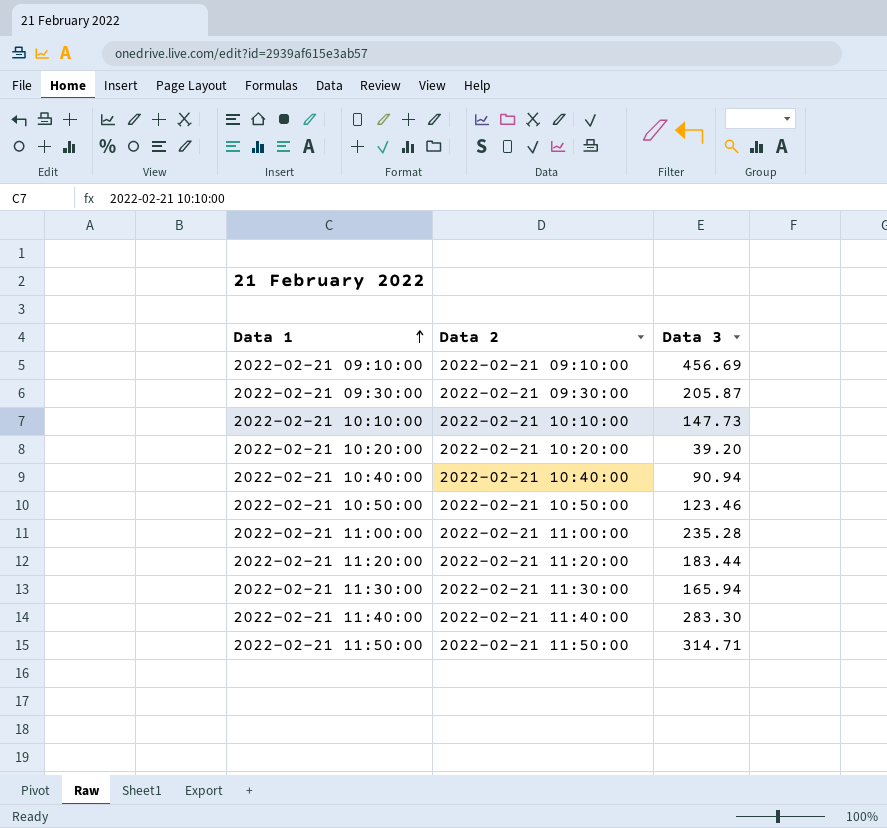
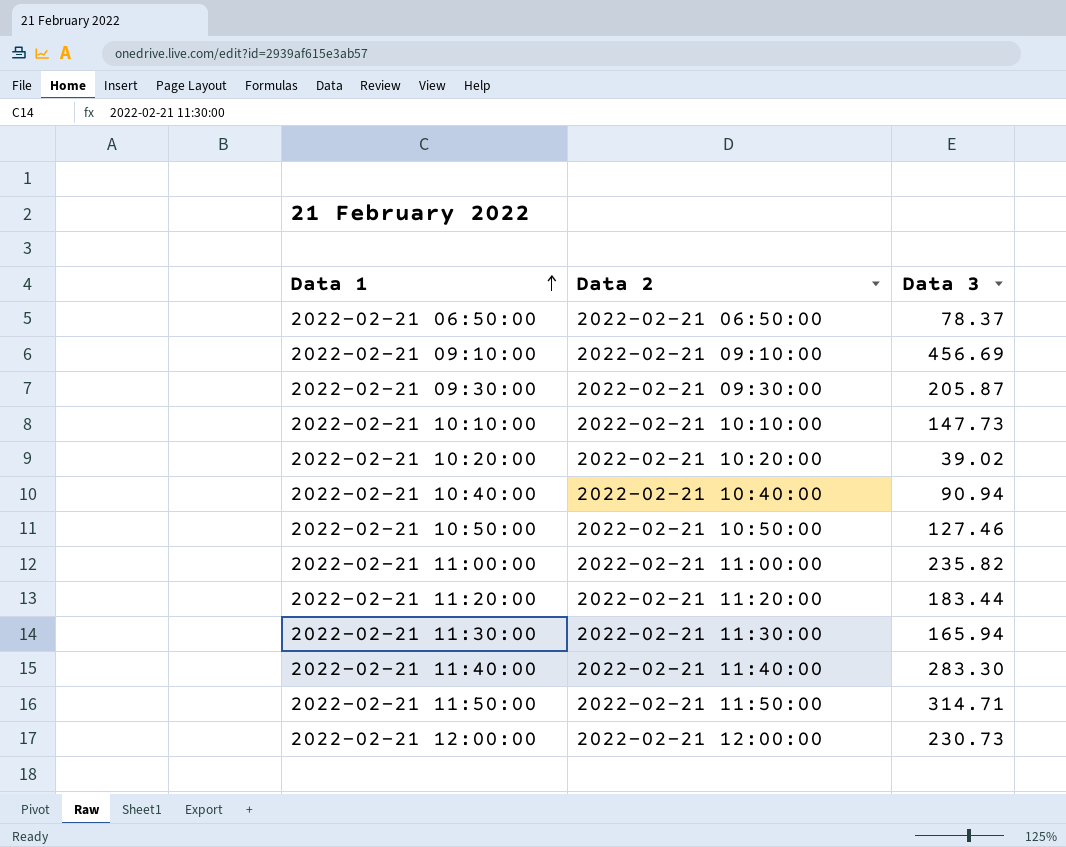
row 2022-02-21 06:50:00: none -> 2022-02-21 06:50:00 | 78.37
2022-02-21 10:20:00 | Data 3: 39.20 -> 39.02
2022-02-21 10:50:00 | Data 3: 123.46 -> 127.46
2022-02-21 11:00:00 | Data 3: 235.28 -> 235.82
row 2022-02-21 12:00:00: none -> 2022-02-21 12:00:00 | 230.73

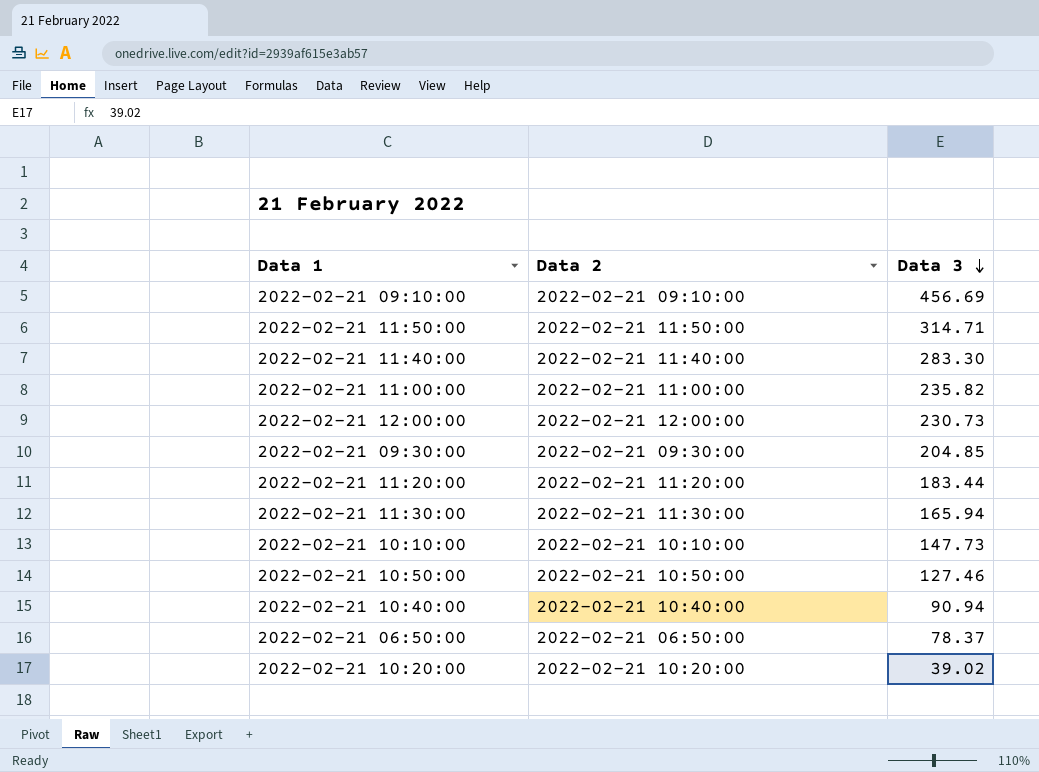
row order: Data 1 ascending -> Data 3 descending
2022-02-21 09:30:00 | Data 3: 205.87 -> 204.85

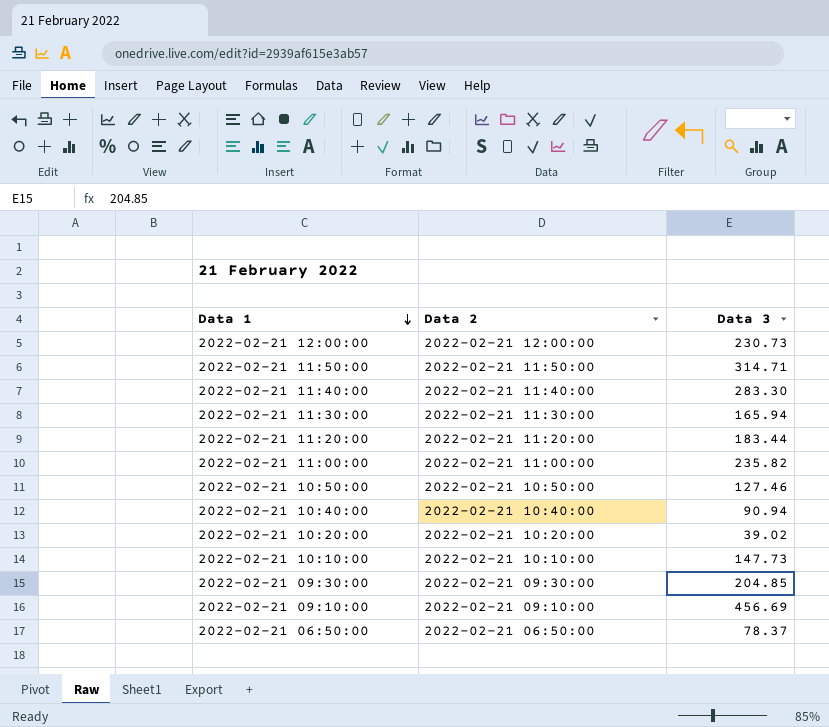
row order: Data 3 descending -> Data 1 descending

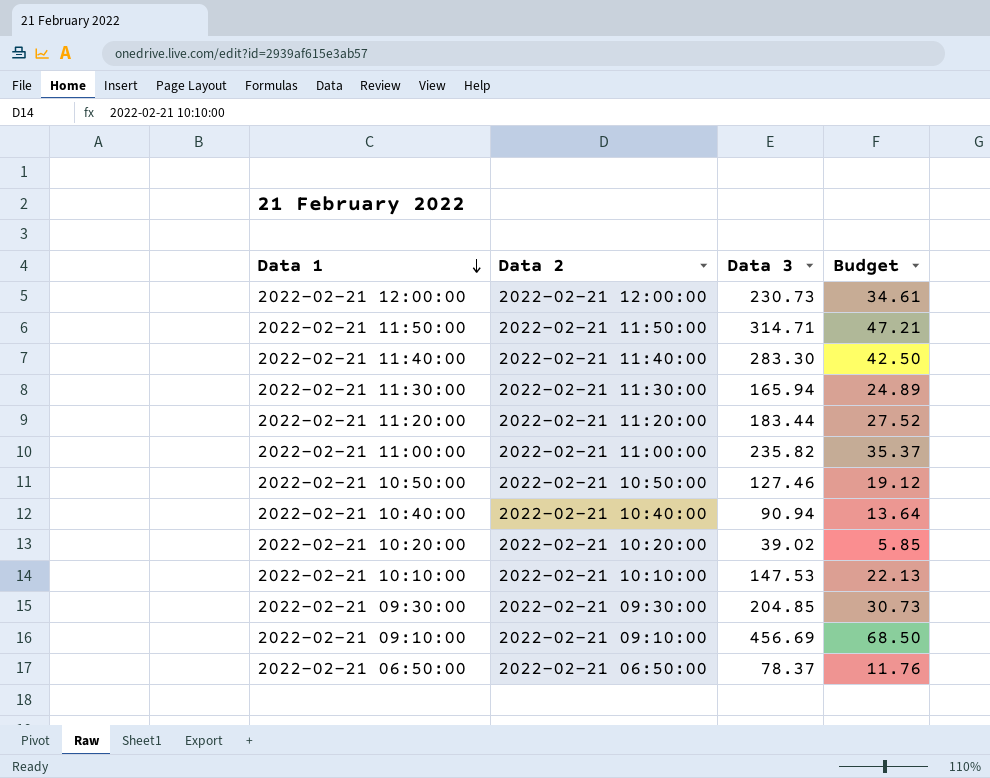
column Budget | formula: none -> [Data 3] * 0.15
2022-02-21 10:10:00 | Data 3: 147.73 -> 147.53

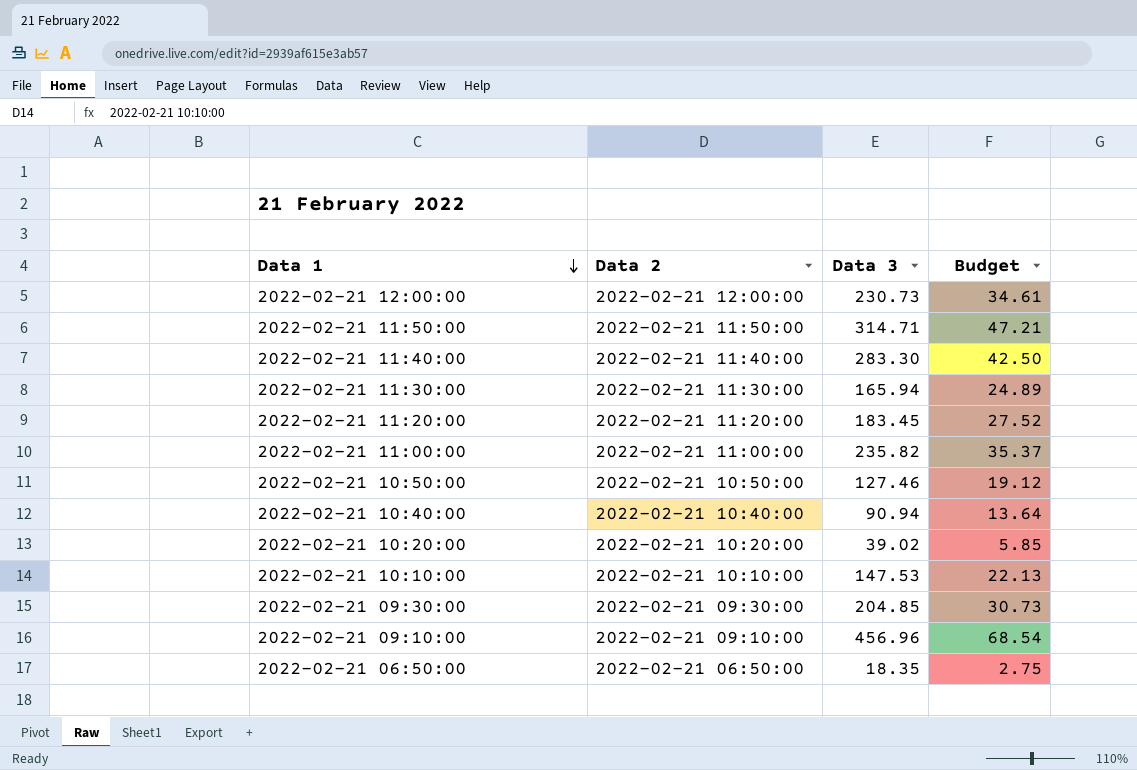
2022-02-21 11:20:00 | Data 3: 183.44 -> 183.45
2022-02-21 09:10:00 | Data 3: 456.69 -> 456.96
2022-02-21 09:10:00 | Budget: 68.50 -> 68.54
2022-02-21 06:50:00 | Data 3: 78.37 -> 18.35
2022-02-21 06:50:00 | Budget: 11.76 -> 2.75

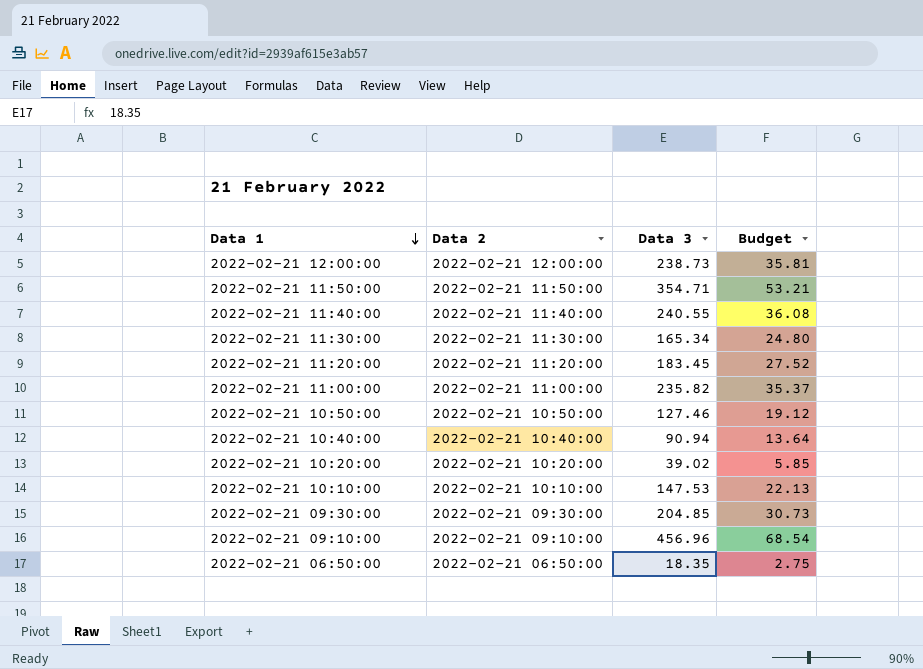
2022-02-21 12:00:00 | Data 3: 230.73 -> 238.73
2022-02-21 12:00:00 | Budget: 34.61 -> 35.81
2022-02-21 11:50:00 | Data 3: 314.71 -> 354.71
2022-02-21 11:50:00 | Budget: 47.21 -> 53.21
2022-02-21 11:40:00 | Data 3: 283.30 -> 240.55
2022-02-21 11:40:00 | Budget: 42.50 -> 36.08
2022-02-21 11:30:00 | Data 3: 165.94 -> 165.34
2022-02-21 11:30:00 | Budget: 24.89 -> 24.80

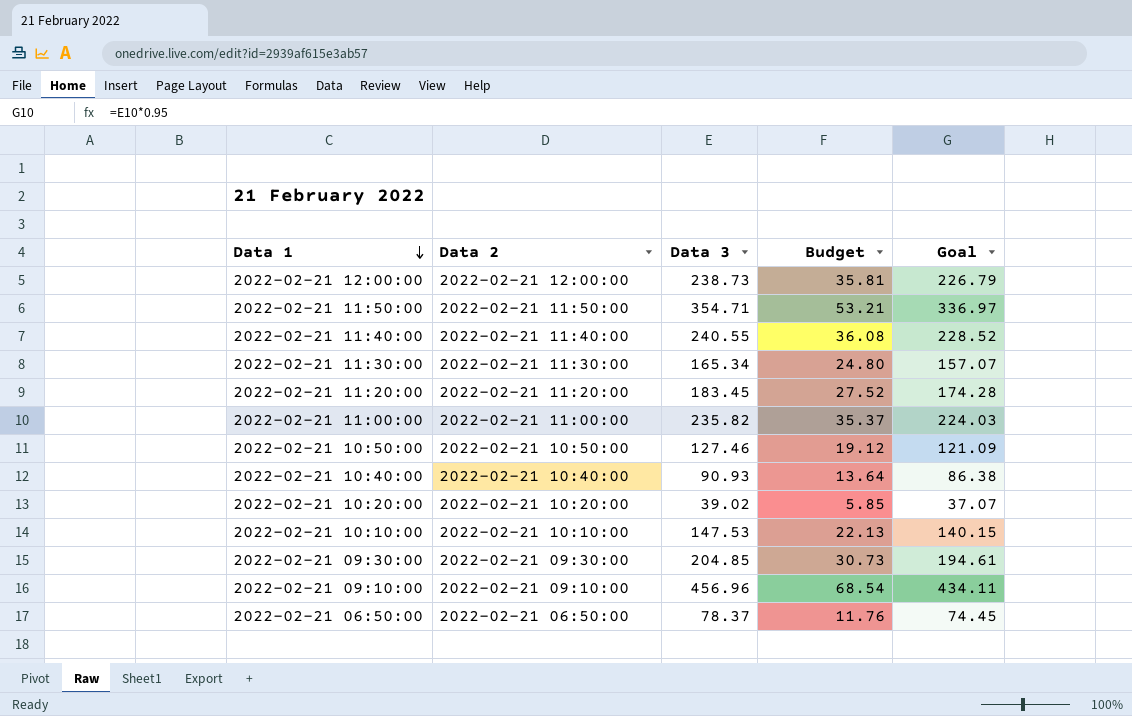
column Goal | formula: none -> [Data 3] * 0.95
2022-02-21 10:40:00 | Data 3: 90.94 -> 90.93
2022-02-21 06:50:00 | Data 3: 18.35 -> 78.37
2022-02-21 06:50:00 | Budget: 2.75 -> 11.76

